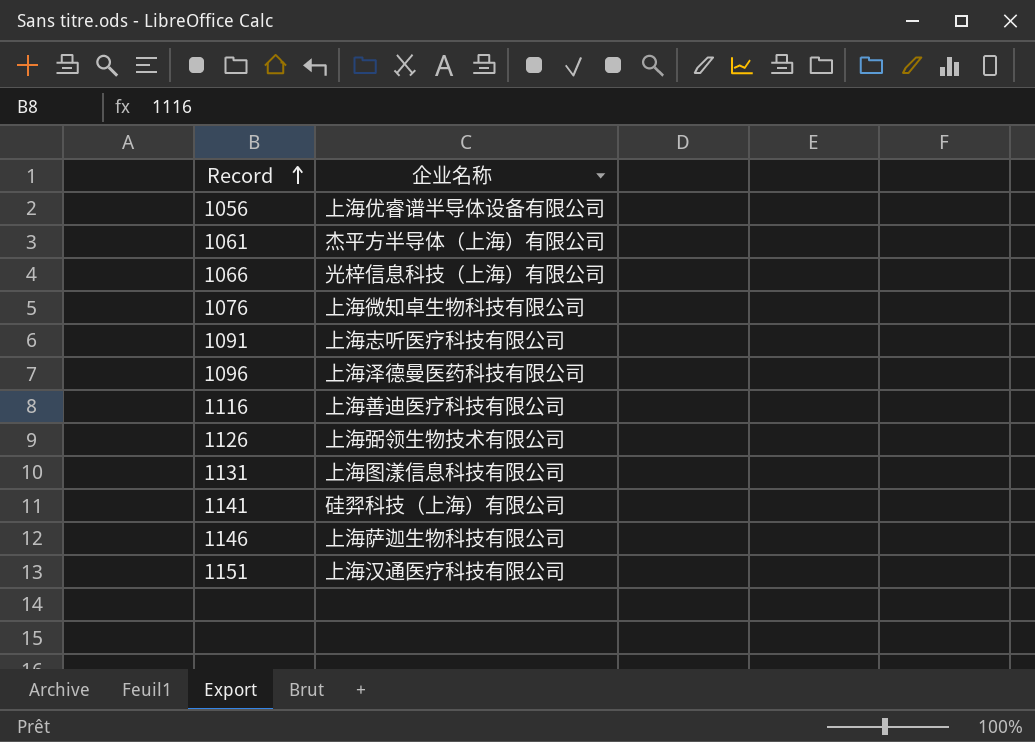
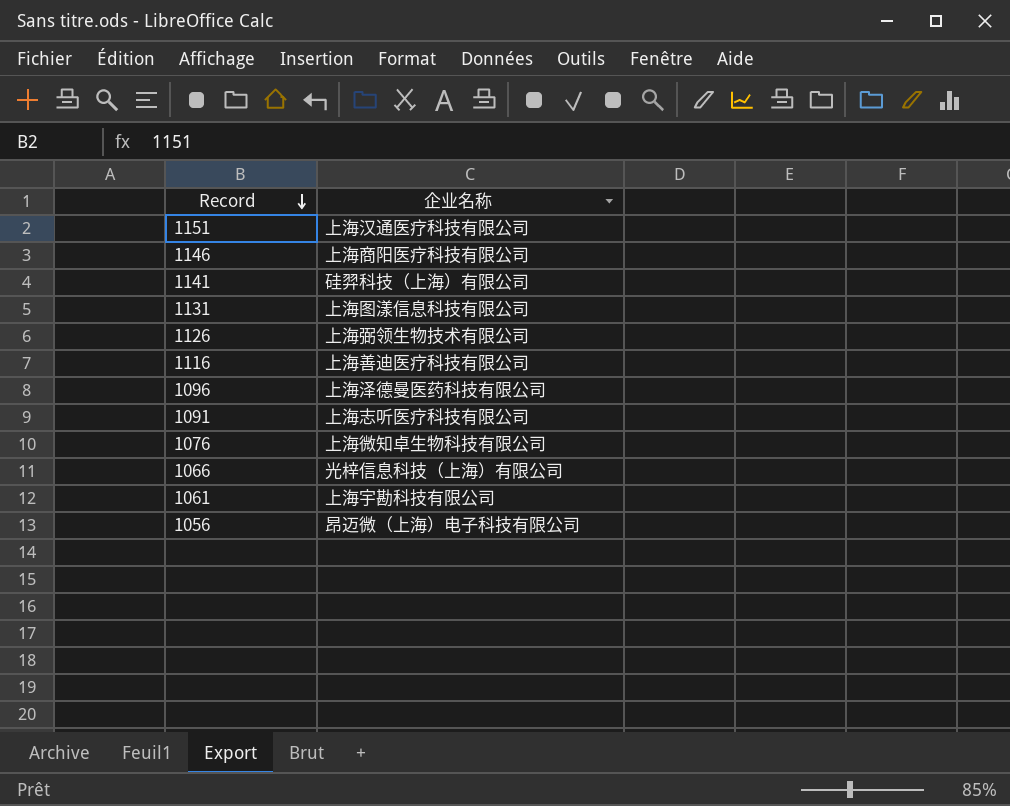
row order: Record ascending -> Record descending
1146 | 企业名称: 上海萨迦生物科技有限公司 -> 上海商阳医疗科技有限公司
1061 | 企业名称: 杰平方半导体（上海）有限公司 -> 上海宇勘科技有限公司
1056 | 企业名称: 上海优睿谱半导体设备有限公司 -> 昂迈微（上海）电子科技有限公司

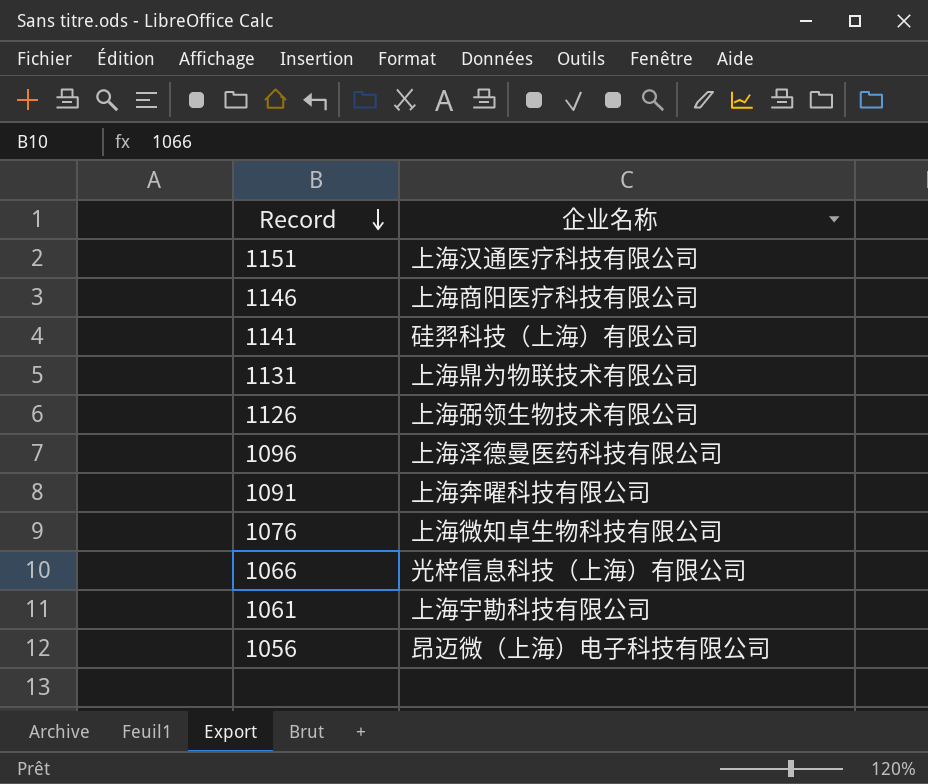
row 1116: 上海善迪医疗科技有限公司 -> none
1131 | 企业名称: 上海图漾信息科技有限公司 -> 上海鼎为物联技术有限公司
1091 | 企业名称: 上海志听医疗科技有限公司 -> 上海奔曜科技有限公司

